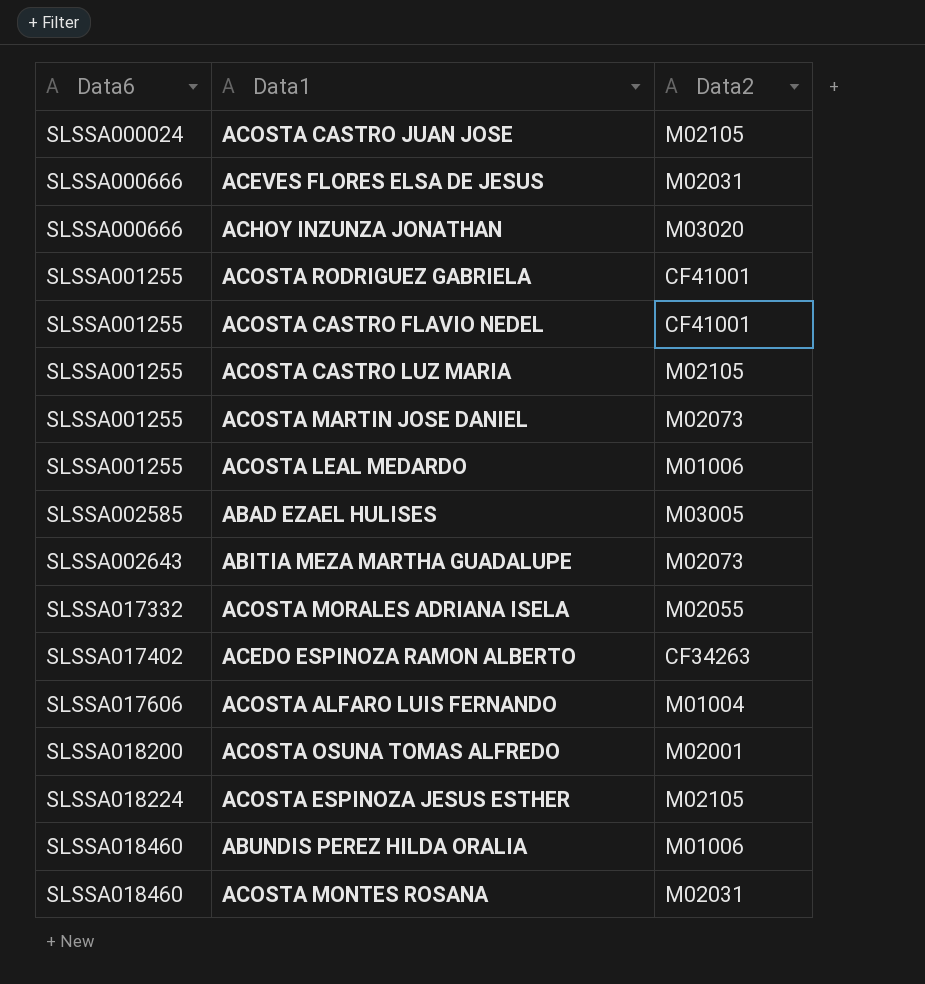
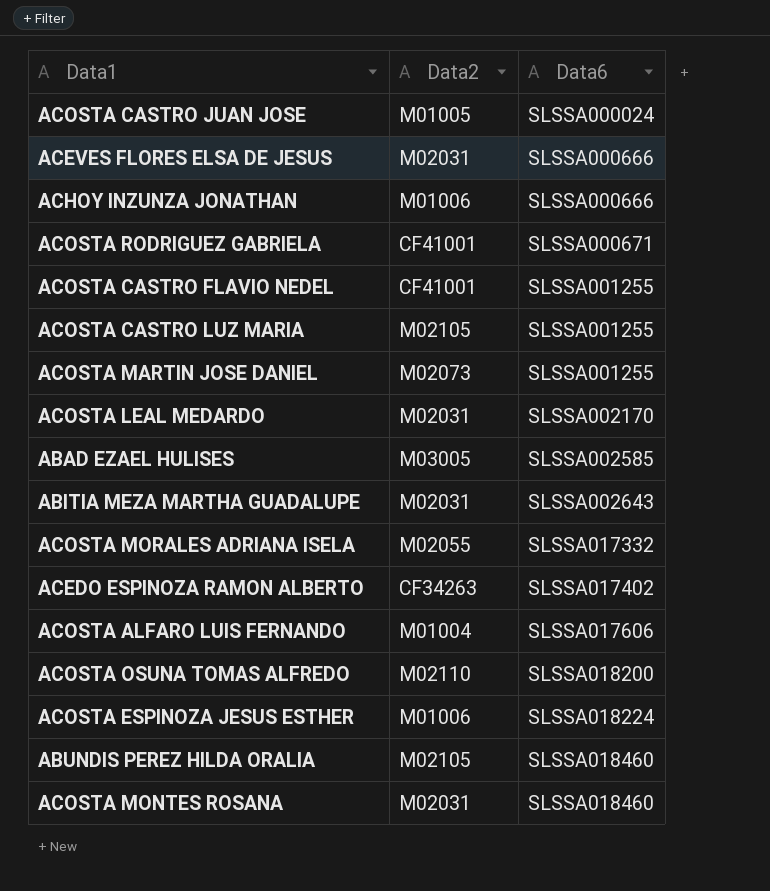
column Data6 | position: 1 -> 3
ACOSTA CASTRO JUAN JOSE | Data2: M02105 -> M01005
ACHOY INZUNZA JONATHAN | Data2: M03020 -> M01006
ACOSTA RODRIGUEZ GABRIELA | Data6: SLSSA001255 -> SLSSA000671
ACOSTA LEAL MEDARDO | Data2: M01006 -> M02031
ACOSTA LEAL MEDARDO | Data6: SLSSA001255 -> SLSSA002170
ABITIA MEZA MARTHA GUADALUPE | Data2: M02073 -> M02031
ACOSTA OSUNA TOMAS ALFREDO | Data2: M02001 -> M02110
ACOSTA ESPINOZA JESUS ESTHER | Data2: M02105 -> M01006
ABUNDIS PEREZ HILDA ORALIA | Data2: M01006 -> M02105

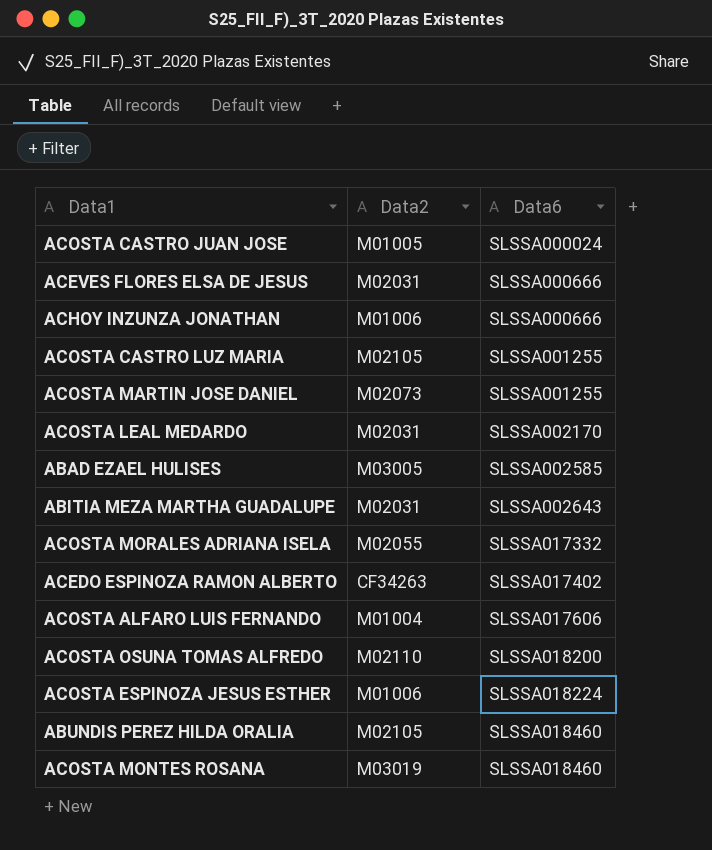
row ACOSTA RODRIGUEZ GABRIELA: CF41001 | SLSSA000671 -> none
row ACOSTA CASTRO FLAVIO NEDEL: CF41001 | SLSSA001255 -> none
ACOSTA MONTES ROSANA | Data2: M02031 -> M03019

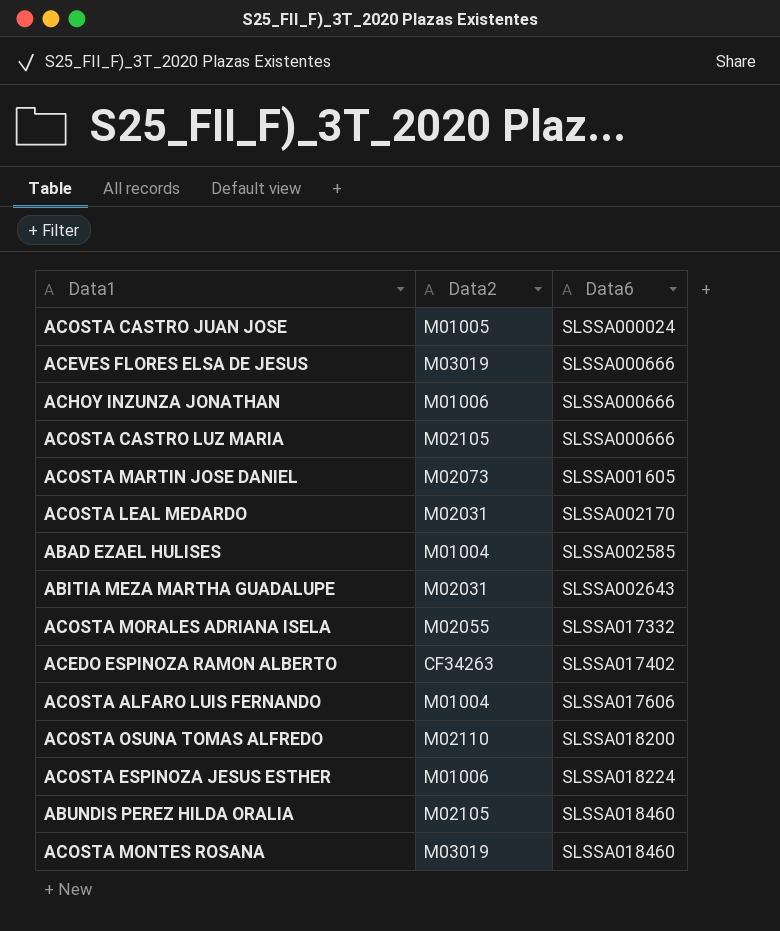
ACEVES FLORES ELSA DE JESUS | Data2: M02031 -> M03019
ACOSTA CASTRO LUZ MARIA | Data6: SLSSA001255 -> SLSSA000666
ACOSTA MARTIN JOSE DANIEL | Data6: SLSSA001255 -> SLSSA001605
ABAD EZAEL HULISES | Data2: M03005 -> M01004

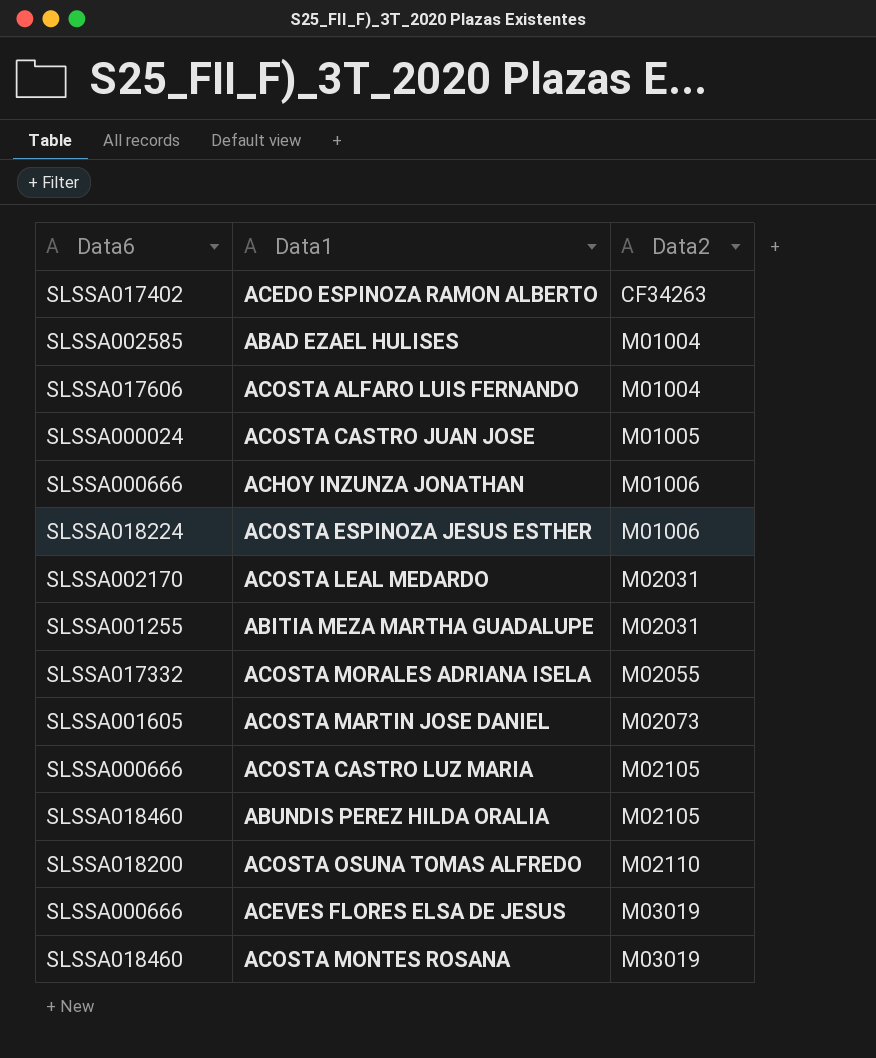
row order: Data6 ascending -> Data2 ascending
column Data6 | position: 3 -> 1
ABITIA MEZA MARTHA GUADALUPE | Data6: SLSSA002643 -> SLSSA001255

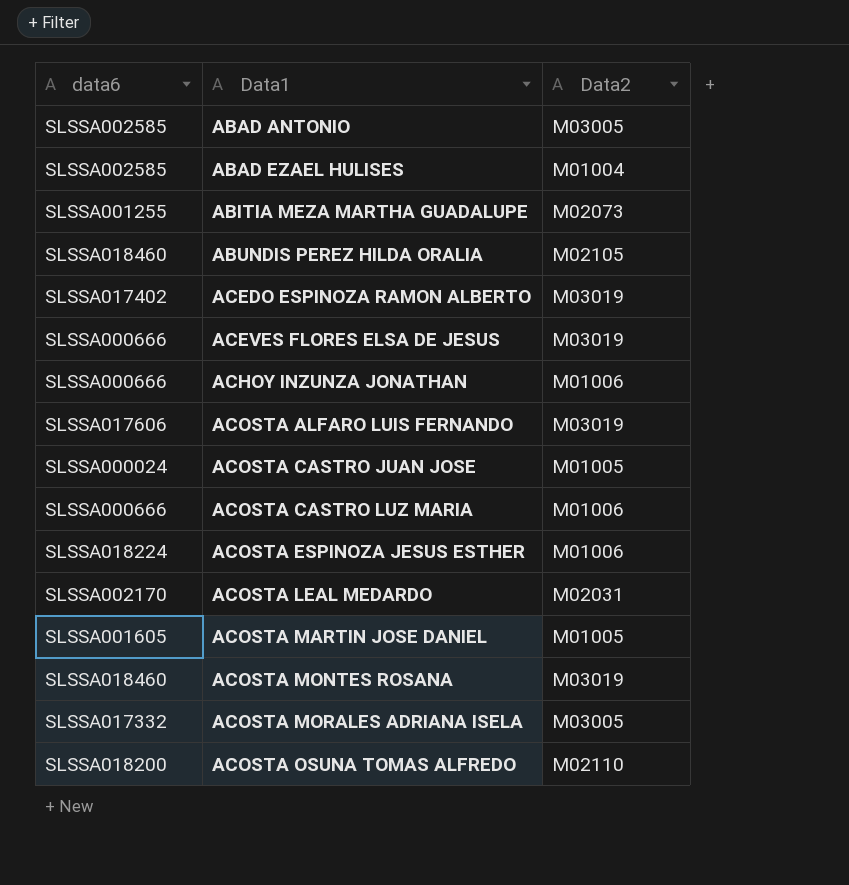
row order: Data2 ascending -> Data1 ascending
column name: Data6 -> data6
row ABAD ANTONIO: none -> SLSSA002585 | M03005
ABITIA MEZA MARTHA GUADALUPE | Data2: M02031 -> M02073
ACEDO ESPINOZA RAMON ALBERTO | Data2: CF34263 -> M03019
ACOSTA ALFARO LUIS FERNANDO | Data2: M01004 -> M03019
ACOSTA CASTRO LUZ MARIA | Data2: M02105 -> M01006
ACOSTA MARTIN JOSE DANIEL | Data2: M02073 -> M01005
ACOSTA MORALES ADRIANA ISELA | Data2: M02055 -> M03005

